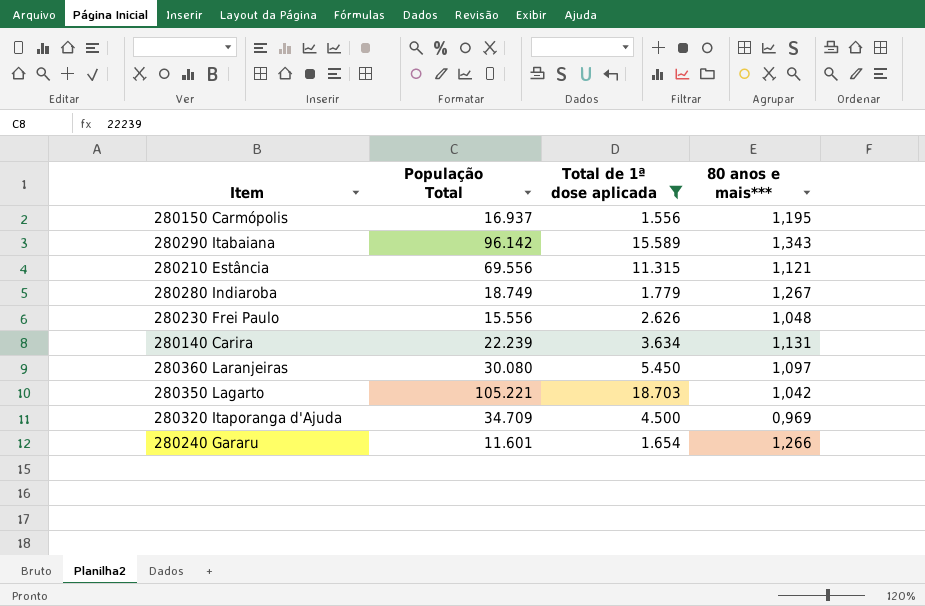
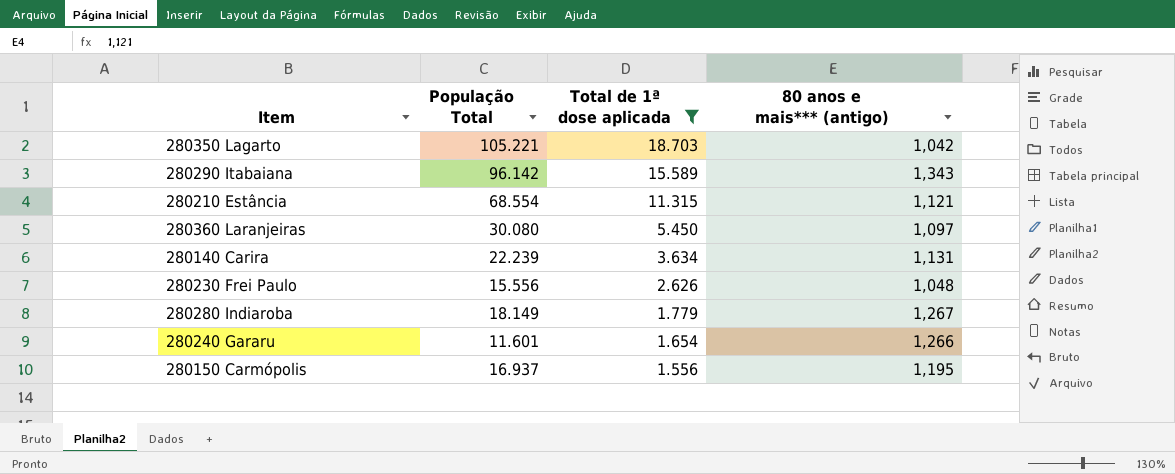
row order: none -> Total de 1ª dose aplicada descending
column name: 80 anos e mais*** -> 80 anos e mais*** (antigo)
row 280320 Itaporanga d'Ajuda: 34.709 | 4.500 | 0,969 -> none
280210 Estância | População Total: 69.556 -> 68.554
280280 Indiaroba | População Total: 18.749 -> 18.149

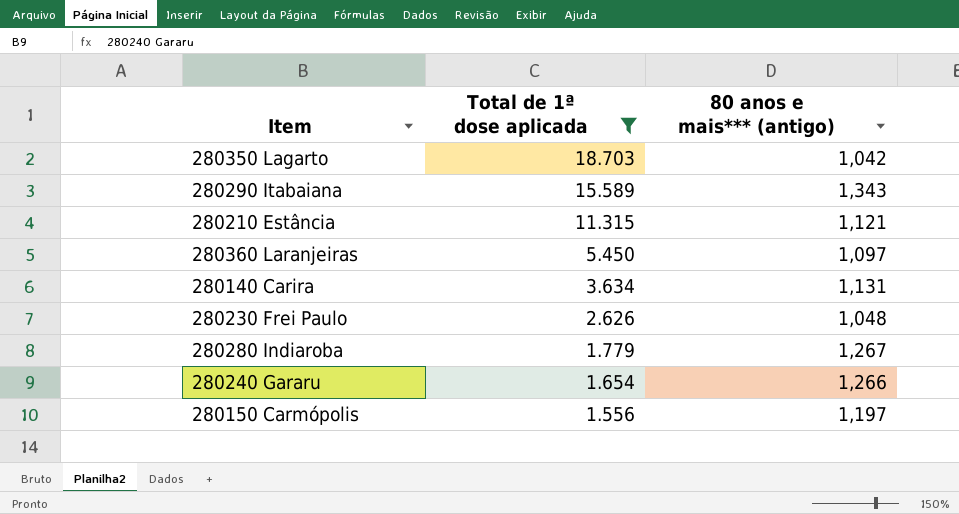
column População Total | position: 2 -> none
280150 Carmópolis | 80 anos e mais*** (antigo): 1,195 -> 1,197

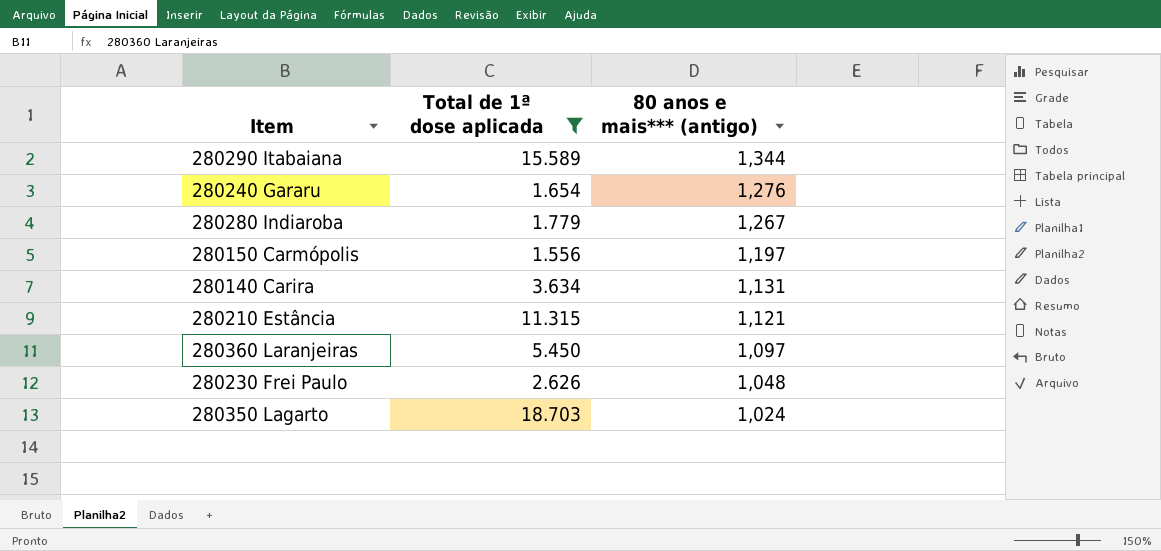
row order: Total de 1ª dose aplicada descending -> 80 anos e mais*** (antigo) descending
280290 Itabaiana | 80 anos e mais*** (antigo): 1,343 -> 1,344
280240 Gararu | 80 anos e mais*** (antigo): 1,266 -> 1,276
280350 Lagarto | 80 anos e mais*** (antigo): 1,042 -> 1,024

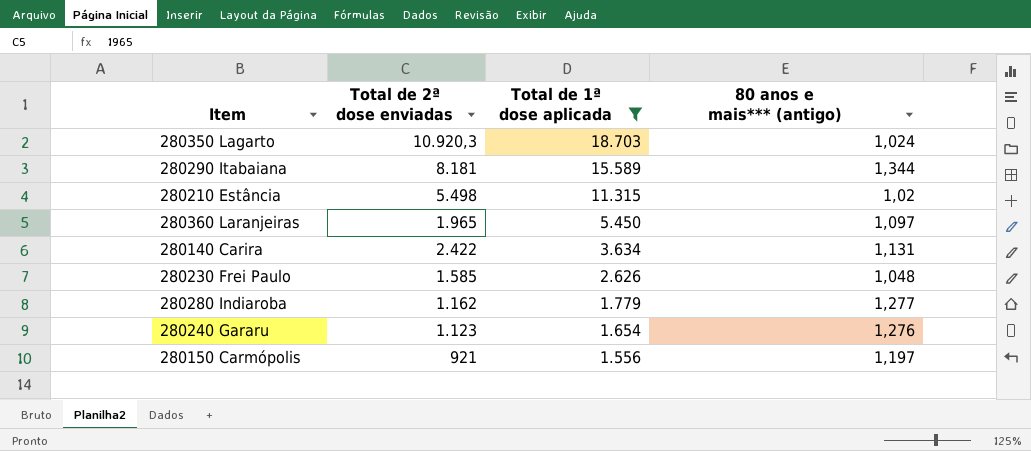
row order: 80 anos e mais*** (antigo) descending -> Total de 1ª dose aplicada descending
column Total de 2ª dose enviadas | position: none -> 2
280210 Estância | 80 anos e mais*** (antigo): 1,121 -> 1,02
280280 Indiaroba | 80 anos e mais*** (antigo): 1,267 -> 1,277

